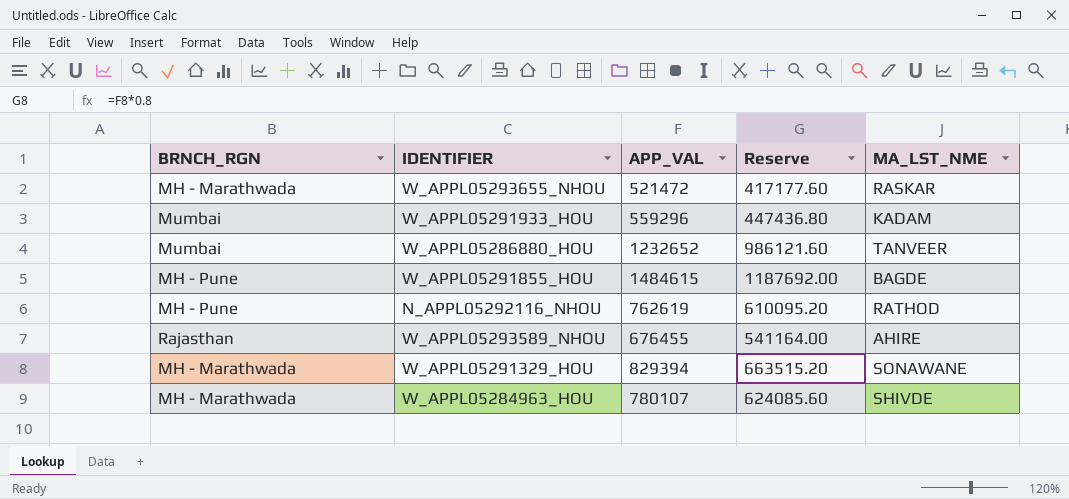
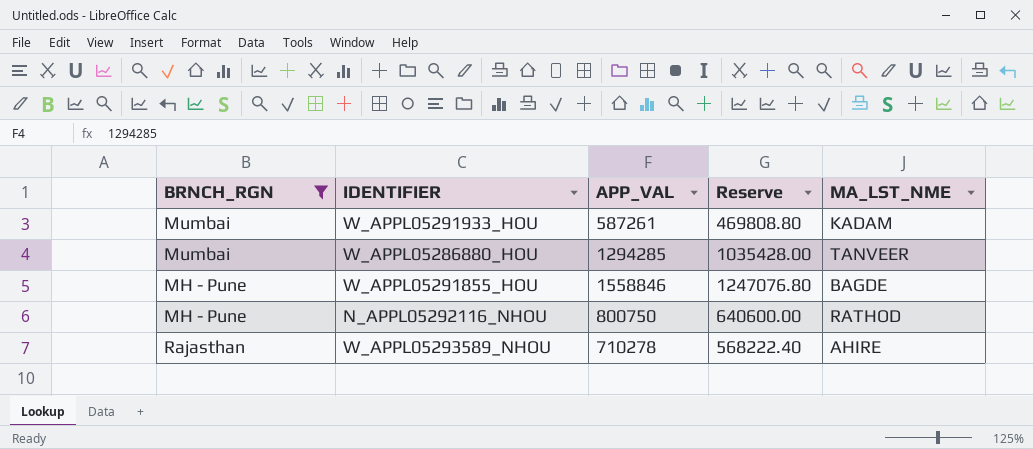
filter: none -> BRNCH_RGN != MH - Marathwada
W_APPL05291933_HOU | APP_VAL: 559296 -> 587261
W_APPL05291933_HOU | Reserve: 447436.80 -> 469808.80
W_APPL05286880_HOU | APP_VAL: 1232652 -> 1294285
W_APPL05286880_HOU | Reserve: 986121.60 -> 1035428.00
W_APPL05291855_HOU | APP_VAL: 1484615 -> 1558846
W_APPL05291855_HOU | Reserve: 1187692.00 -> 1247076.80
N_APPL05292116_NHOU | APP_VAL: 762619 -> 800750
N_APPL05292116_NHOU | Reserve: 610095.20 -> 640600.00
W_APPL05293589_NHOU | APP_VAL: 676455 -> 710278
W_APPL05293589_NHOU | Reserve: 541164.00 -> 568222.40

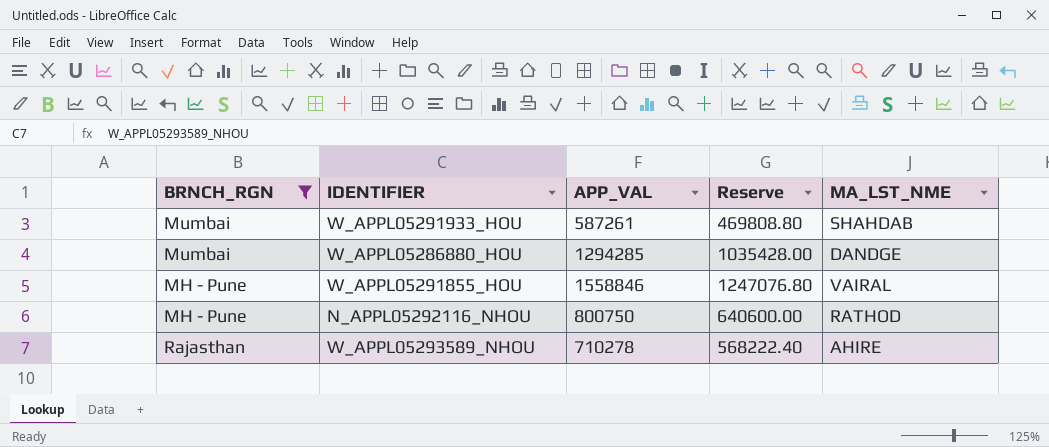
W_APPL05291933_HOU | MA_LST_NME: KADAM -> SHAHDAB
W_APPL05286880_HOU | MA_LST_NME: TANVEER -> DANDGE
W_APPL05291855_HOU | MA_LST_NME: BAGDE -> VAIRAL

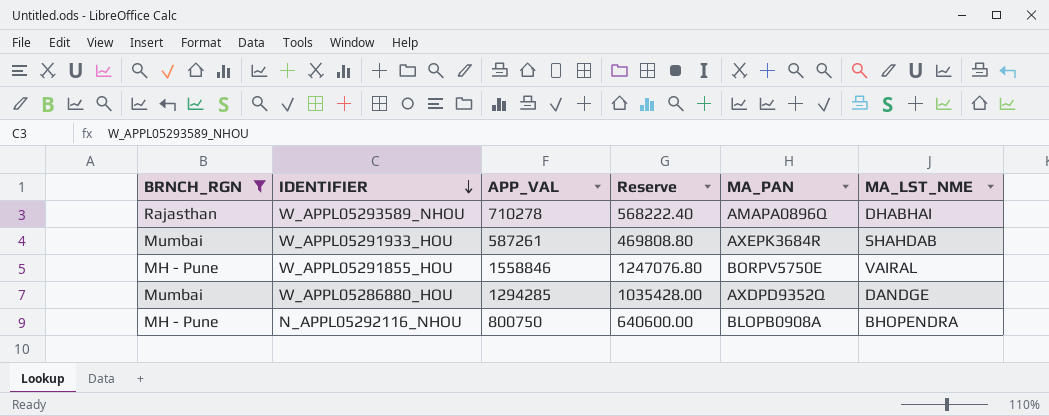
row order: none -> IDENTIFIER descending
column MA_PAN | position: none -> 5
W_APPL05293589_NHOU | MA_LST_NME: AHIRE -> DHABHAI
N_APPL05292116_NHOU | MA_LST_NME: RATHOD -> BHOPENDRA

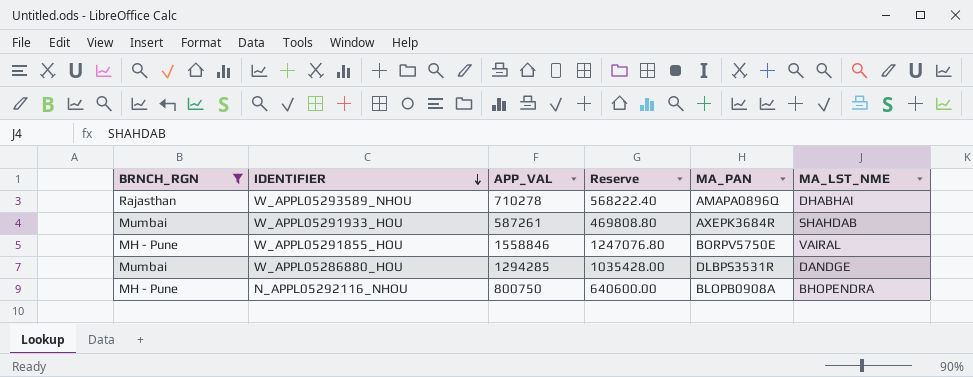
W_APPL05286880_HOU | MA_PAN: AXDPD9352Q -> DLBPS3531R

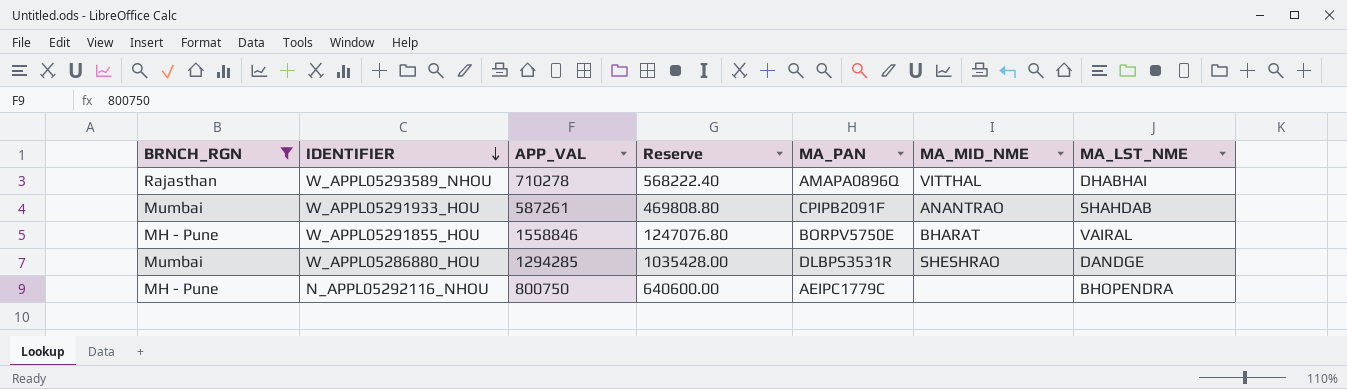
column MA_MID_NME | position: none -> 6
W_APPL05291933_HOU | MA_PAN: AXEPK3684R -> CPIPB2091F
N_APPL05292116_NHOU | MA_PAN: BLOPB0908A -> AEIPC1779C

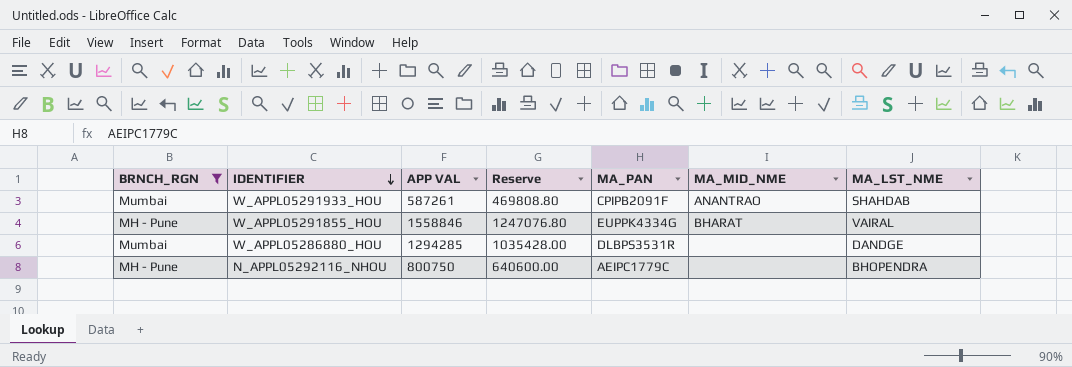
column name: APP_VAL -> APP VAL
row W_APPL05293589_NHOU: Rajasthan | 710278 | 568222.40 | AMAPA0896Q | VITTHAL | DHABHAI -> none
W_APPL05291855_HOU | MA_PAN: BORPV5750E -> EUPPK4334G
W_APPL05286880_HOU | MA_MID_NME: SHESHRAO -> none

